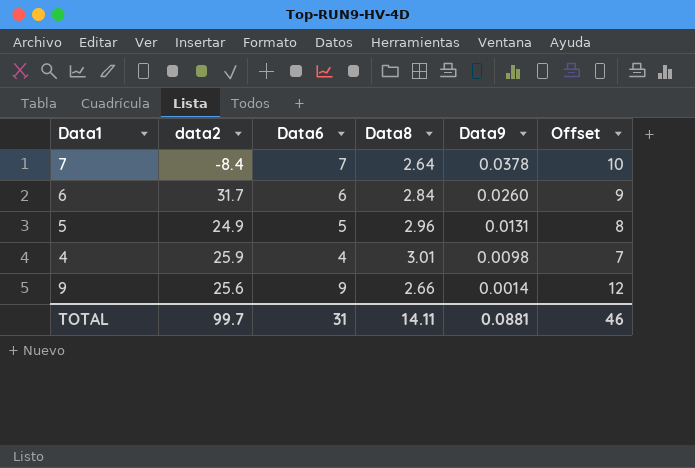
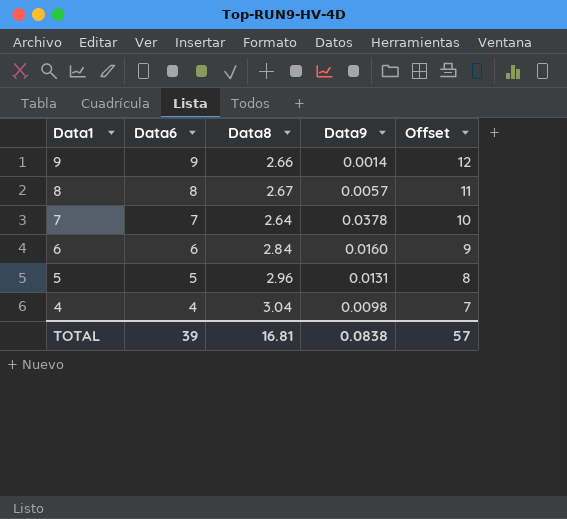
row order: Data9 descending -> Data1 descending
column data2 | position: 2 -> none
row 8: none -> 8 | 2.67 | 0.0057 | 11
6 | Data9: 0.0260 -> 0.0160
4 | Data8: 3.01 -> 3.04
TOTAL | Data6: 31 -> 39
TOTAL | Data8: 14.11 -> 16.81
TOTAL | Data9: 0.0881 -> 0.0838
TOTAL | Offset: 46 -> 57

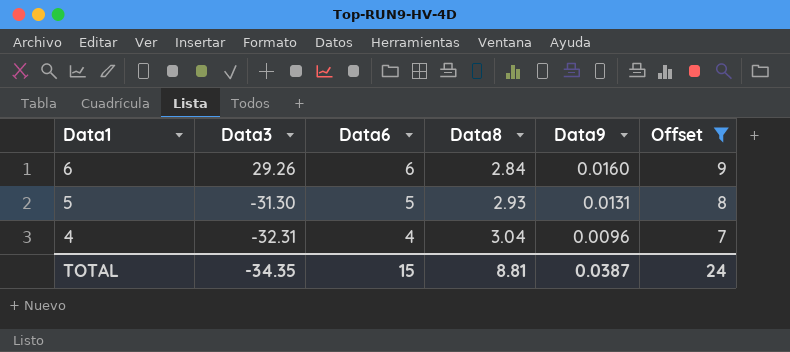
filter: none -> Offset <= 9
column Data3 | position: none -> 2
5 | Data8: 2.96 -> 2.93
4 | Data9: 0.0098 -> 0.0096
TOTAL | Data6: 39 -> 15
TOTAL | Data8: 16.81 -> 8.81
TOTAL | Data9: 0.0838 -> 0.0387
TOTAL | Offset: 57 -> 24

